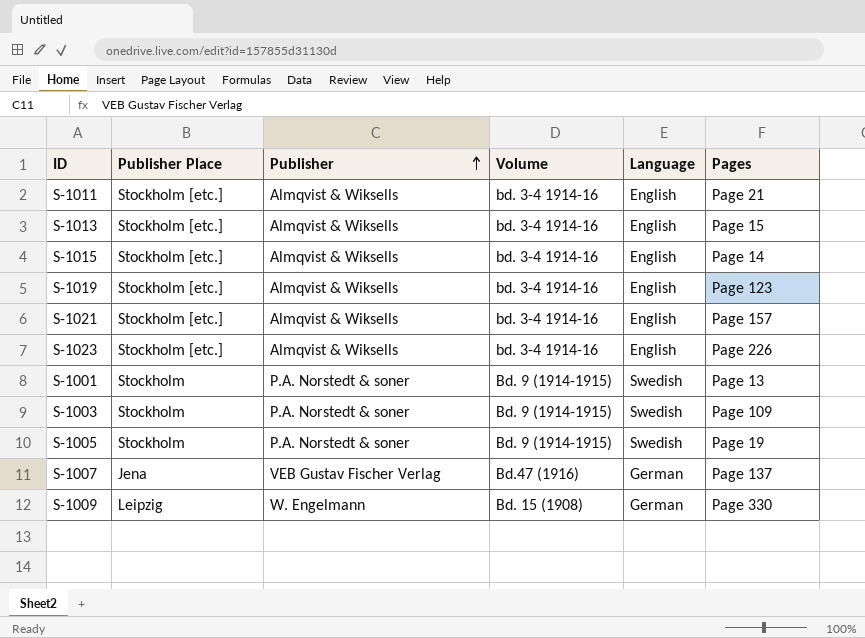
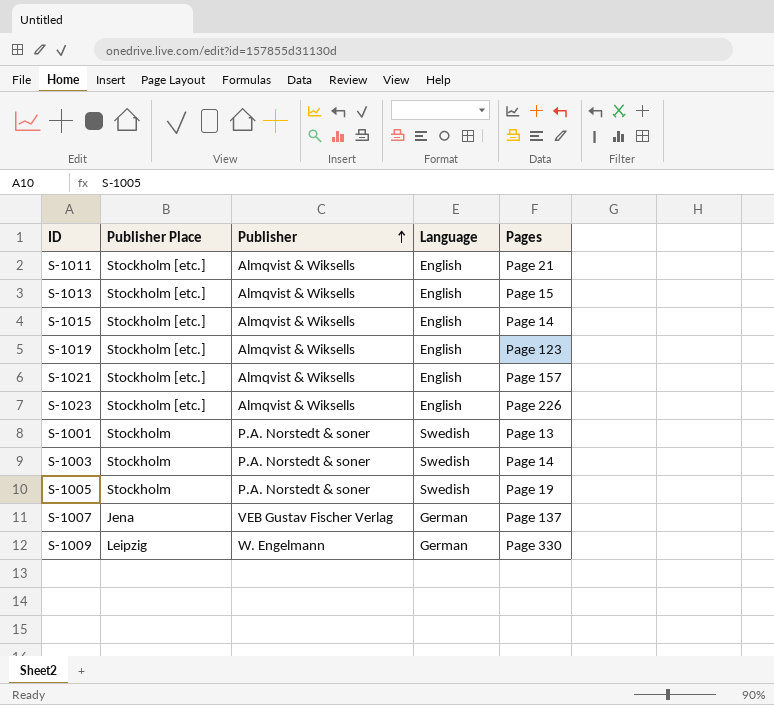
column Volume | position: 4 -> none
S-1003 | Pages: Page 109 -> Page 14

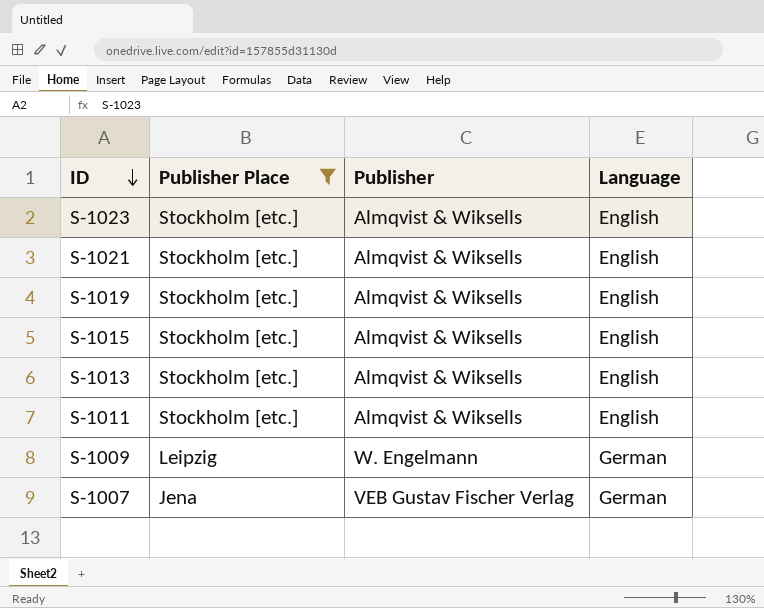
filter: none -> Publisher Place != Stockholm
row order: Publisher ascending -> ID descending
column Pages | position: 5 -> none

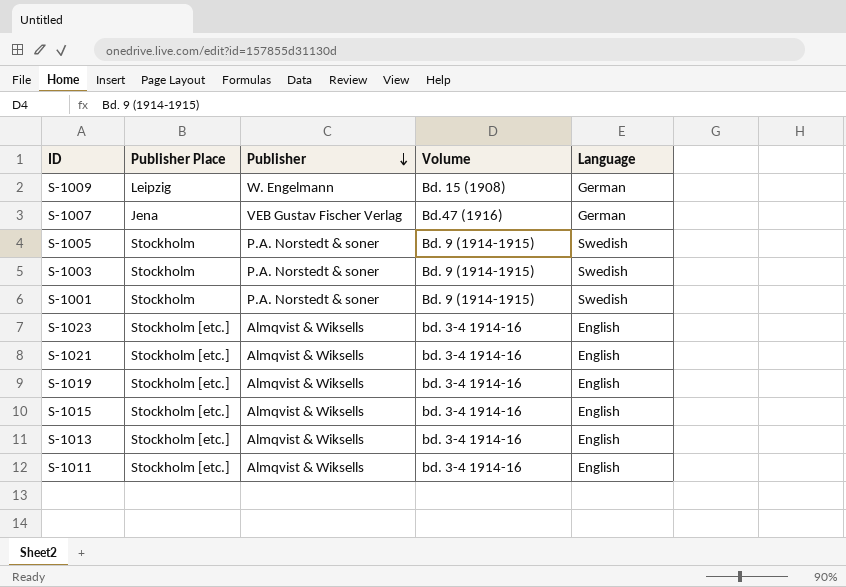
filter: Publisher Place != Stockholm -> none
row order: ID descending -> Publisher descending
column Volume | position: none -> 4

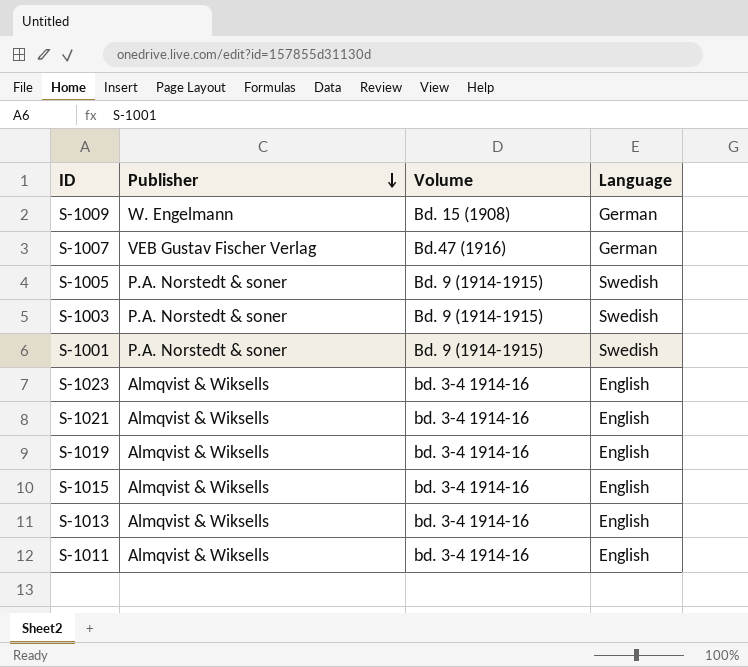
column Publisher Place | position: 2 -> none

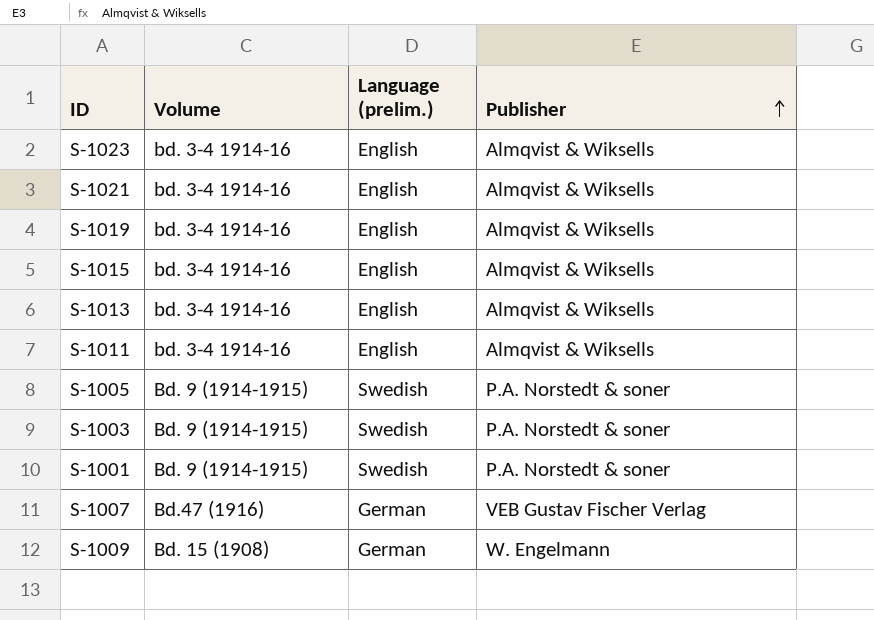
row order: Publisher descending -> Publisher ascending
column name: Language -> Language (prelim.)
column Publisher | position: 2 -> 4

